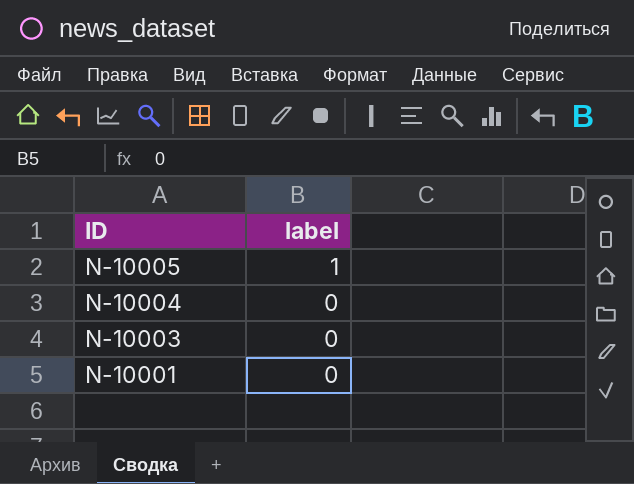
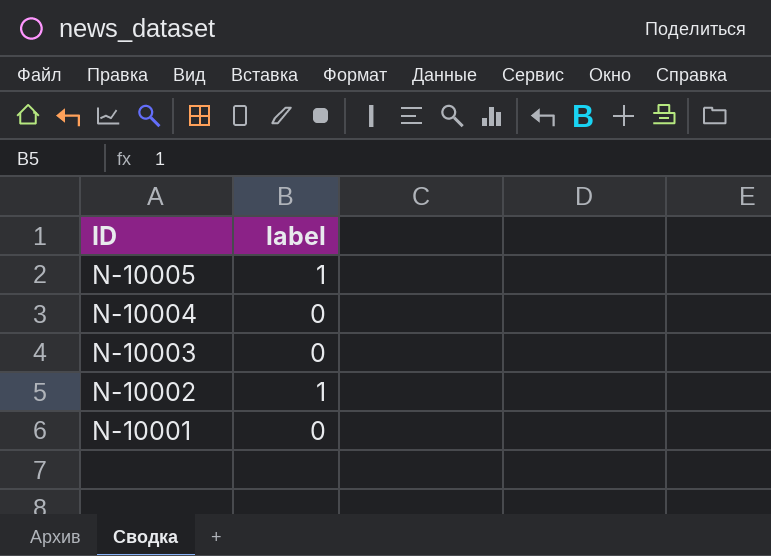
row N-10002: none -> 1

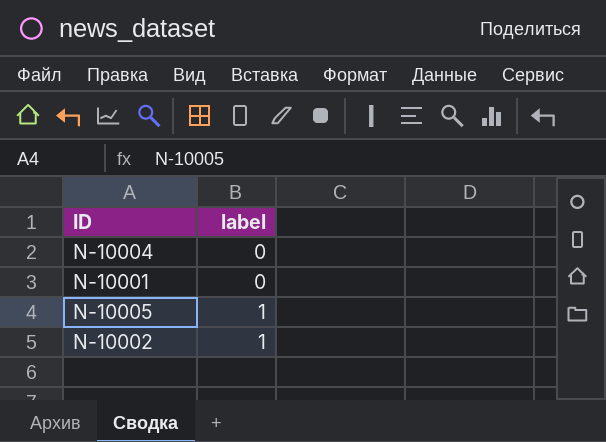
row order: ID descending -> label ascending
row N-10003: 0 -> none

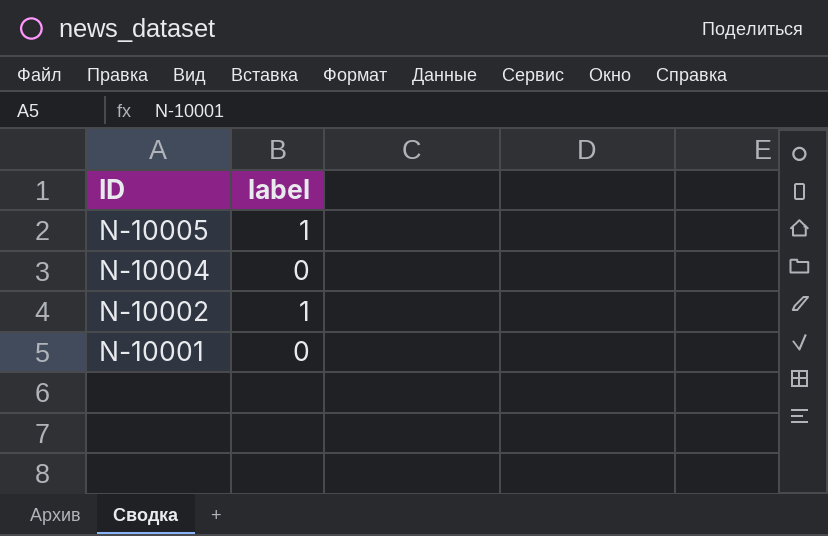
row order: label ascending -> ID descending

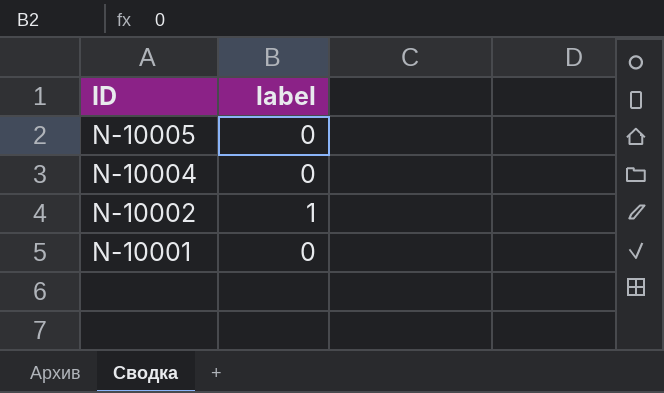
N-10005 | label: 1 -> 0

